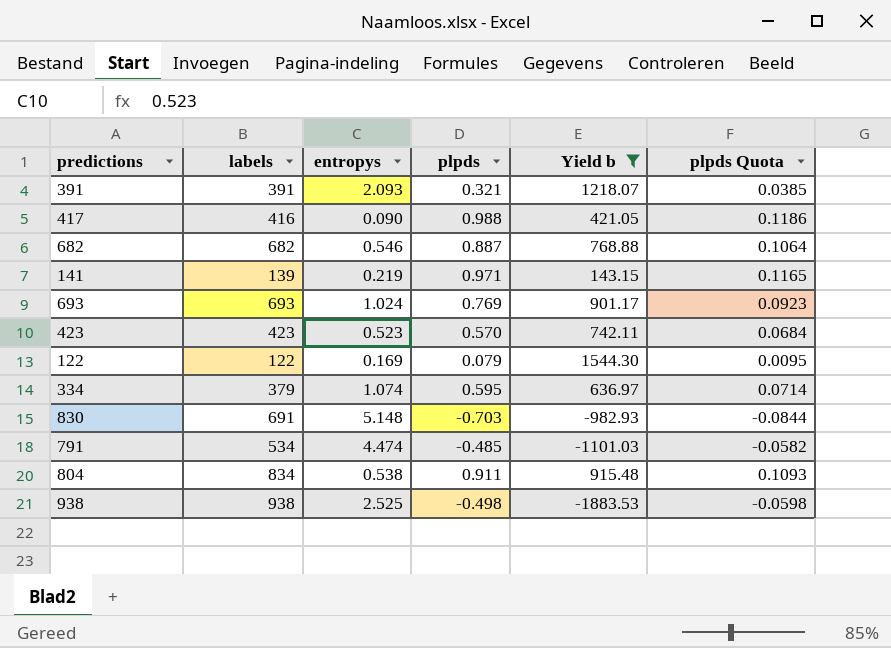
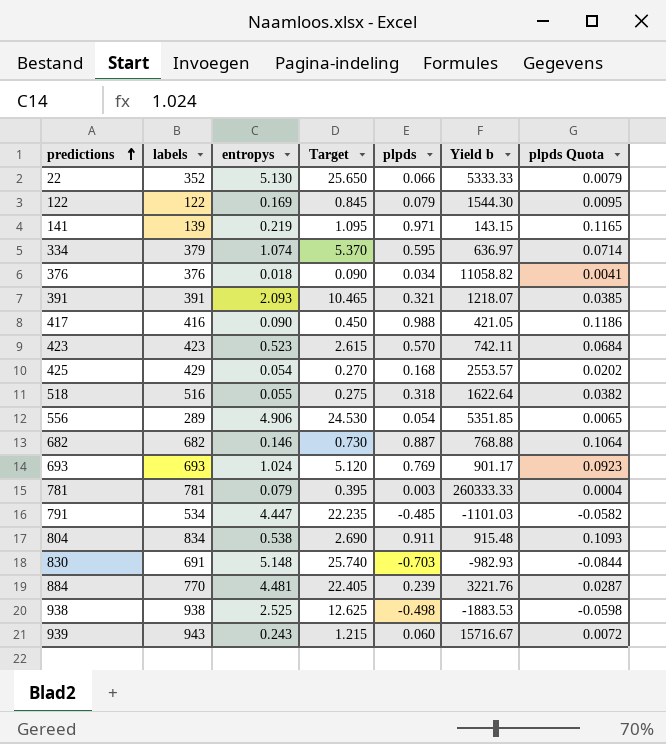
filter: Yield b <= 1544.30 -> none
row order: none -> predictions ascending
column Target | formula: none -> [entropys] * 5
682 | entropys: 0.546 -> 0.146
791 | entropys: 4.474 -> 4.447

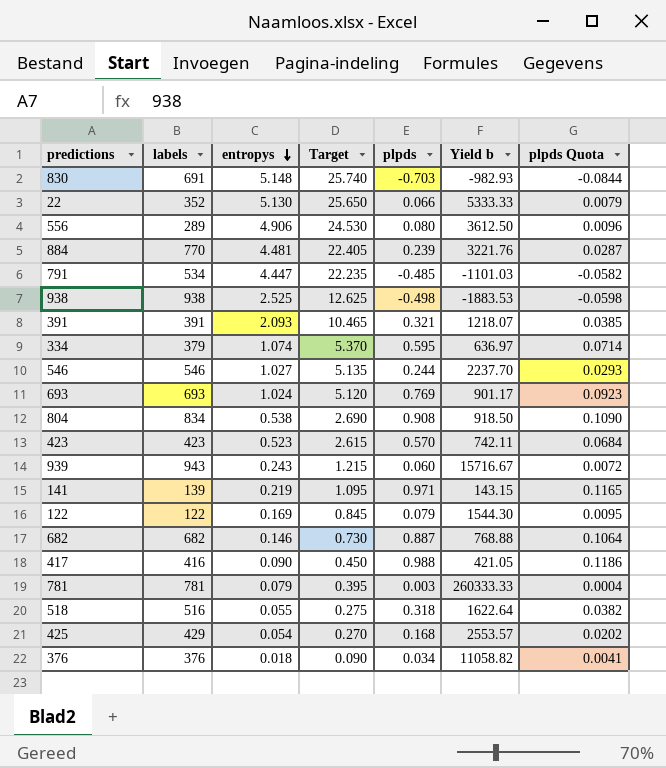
row order: predictions ascending -> entropys descending
556 | plpds: 0.054 -> 0.080
556 | Yield b: 5351.85 -> 3612.50
556 | plpds Quota: 0.0065 -> 0.0096
row 546: none -> 546 | 1.027 | 5.135 | 0.244 | 2237.70 | 0.0293
804 | plpds: 0.911 -> 0.908
804 | Yield b: 915.48 -> 918.50
804 | plpds Quota: 0.1093 -> 0.1090

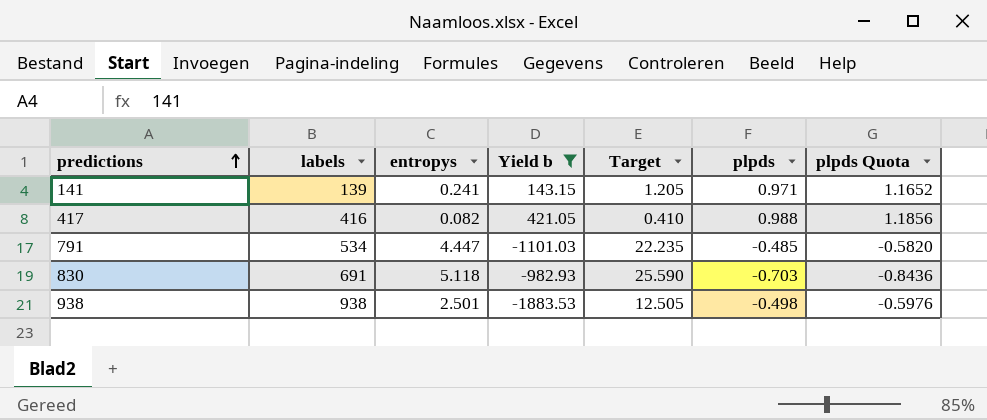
filter: none -> Yield b <= 421.05
row order: entropys descending -> predictions ascending
column Yield b | position: 6 -> 4
column plpds Quota | formula: [plpds] * 0.12 -> [plpds] * 1.2
141 | entropys: 0.219 -> 0.241
141 | Target: 1.095 -> 1.205
417 | entropys: 0.090 -> 0.082
417 | Target: 0.450 -> 0.410
830 | entropys: 5.148 -> 5.118
830 | Target: 25.740 -> 25.590
938 | entropys: 2.525 -> 2.501
938 | Target: 12.625 -> 12.505

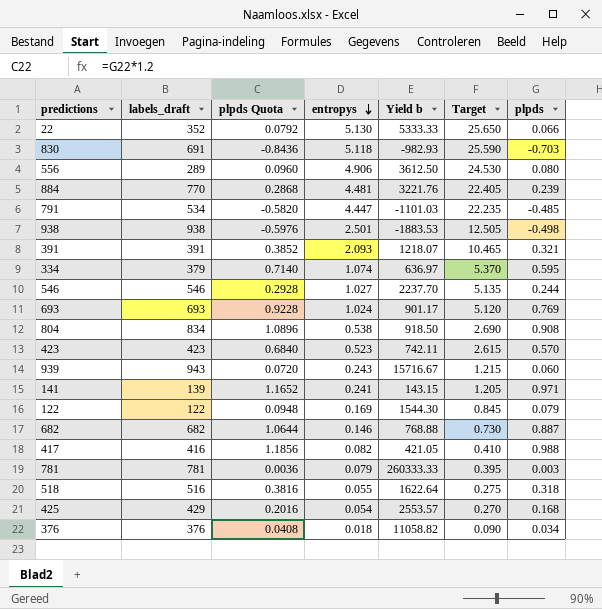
filter: Yield b <= 421.05 -> none
row order: predictions ascending -> entropys descending
column name: labels -> labels_draft
column plpds Quota | position: 7 -> 3

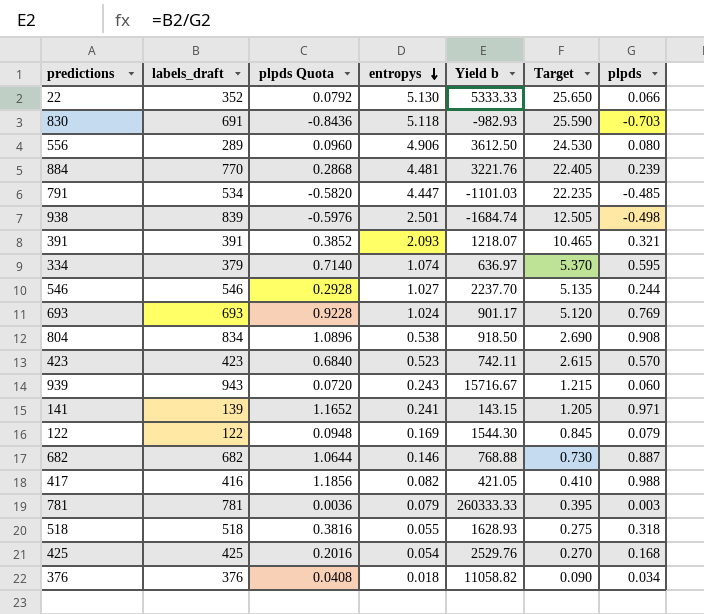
938 | labels_draft: 938 -> 839
938 | Yield b: -1883.53 -> -1684.74
518 | labels_draft: 516 -> 518
518 | Yield b: 1622.64 -> 1628.93
425 | labels_draft: 429 -> 425
425 | Yield b: 2553.57 -> 2529.76

